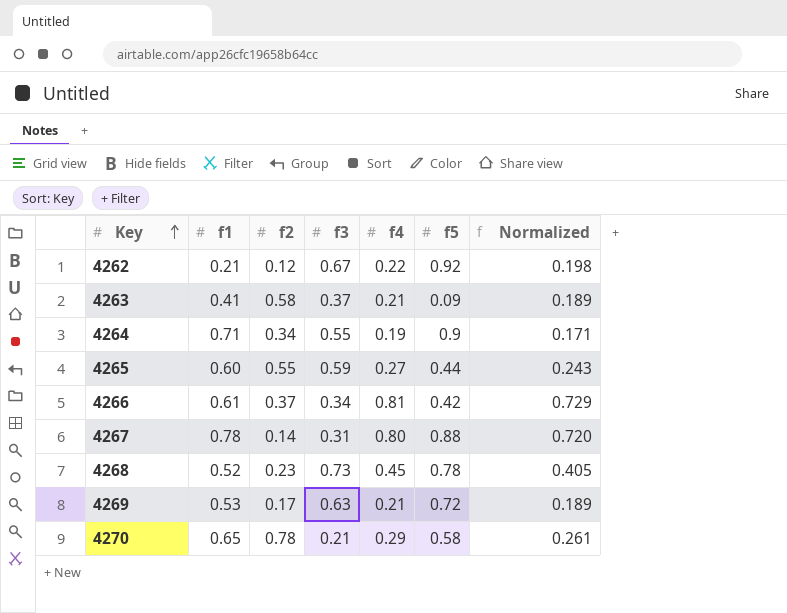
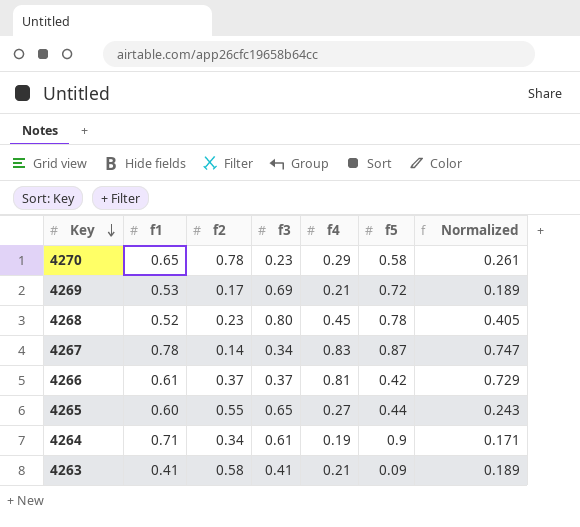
row order: Key ascending -> Key descending
row 4262: 0.21 | 0.12 | 0.67 | 0.22 | 0.92 | 0.198 -> none
4270 | f3: 0.21 -> 0.23
4269 | f3: 0.63 -> 0.69
4268 | f3: 0.73 -> 0.80
4267 | f3: 0.31 -> 0.34
4267 | f4: 0.80 -> 0.83
4267 | f5: 0.88 -> 0.87
4267 | Normalized: 0.720 -> 0.747
4266 | f3: 0.34 -> 0.37
4265 | f3: 0.59 -> 0.65
4264 | f3: 0.55 -> 0.61
4263 | f3: 0.37 -> 0.41

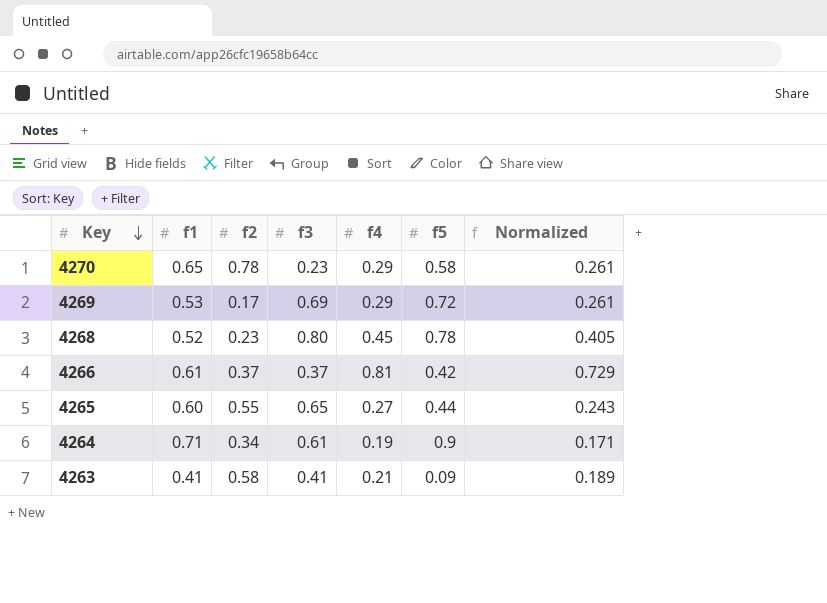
row 4267: 0.78 | 0.14 | 0.34 | 0.83 | 0.87 | 0.747 -> none
4269 | f4: 0.21 -> 0.29
4269 | Normalized: 0.189 -> 0.261

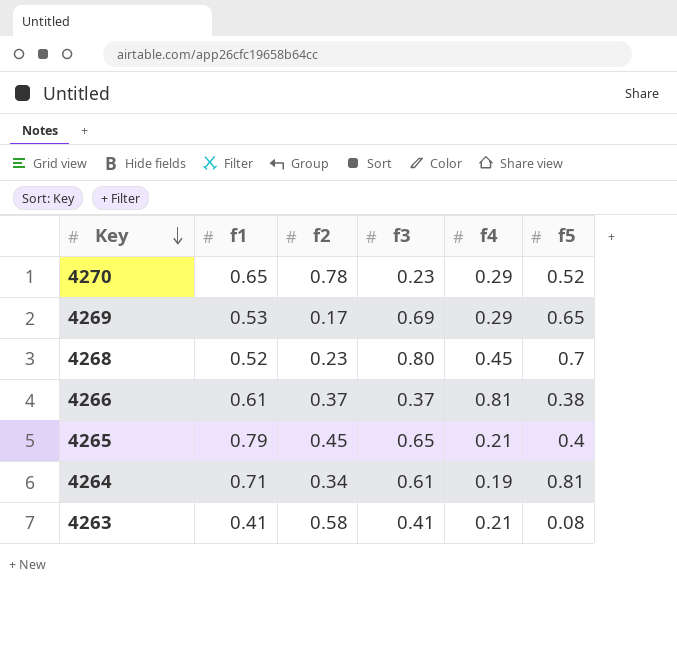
column Normalized | formula: [f4] * 0.9 -> none
4270 | f5: 0.58 -> 0.52
4269 | f5: 0.72 -> 0.65
4268 | f5: 0.78 -> 0.7
4266 | f5: 0.42 -> 0.38
4265 | f1: 0.60 -> 0.79
4265 | f2: 0.55 -> 0.45
4265 | f4: 0.27 -> 0.21
4265 | f5: 0.44 -> 0.4
4264 | f5: 0.9 -> 0.81
4263 | f5: 0.09 -> 0.08

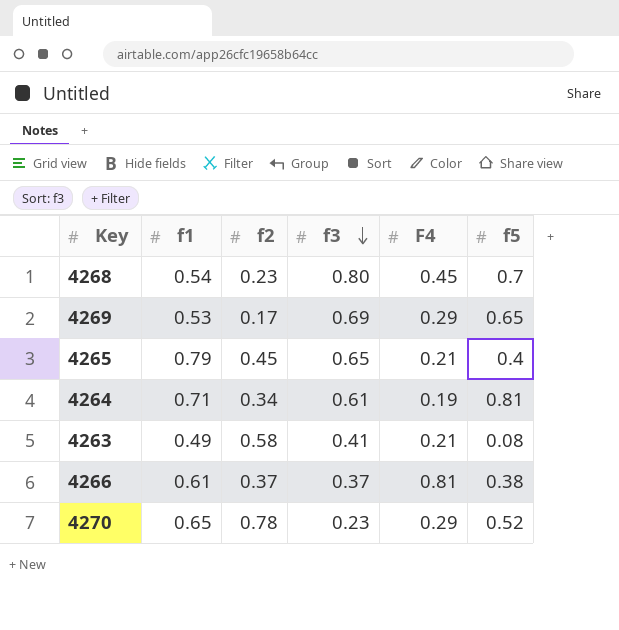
row order: Key descending -> f3 descending
column name: f4 -> F4
4268 | f1: 0.52 -> 0.54
4263 | f1: 0.41 -> 0.49

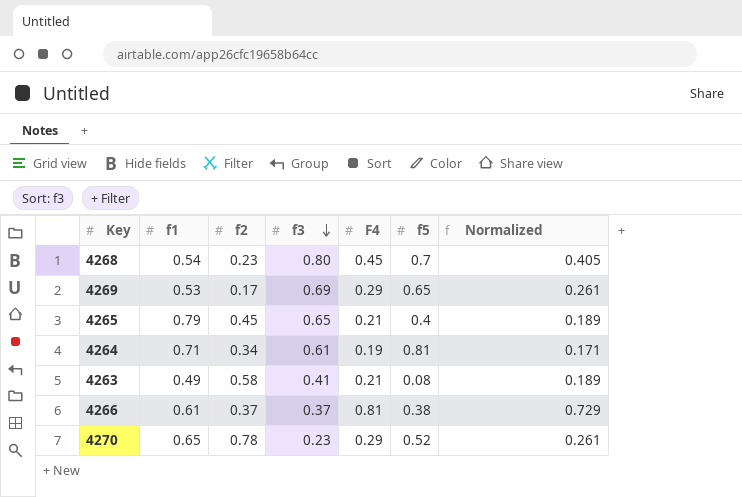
column Normalized | formula: none -> [F4] * 0.9

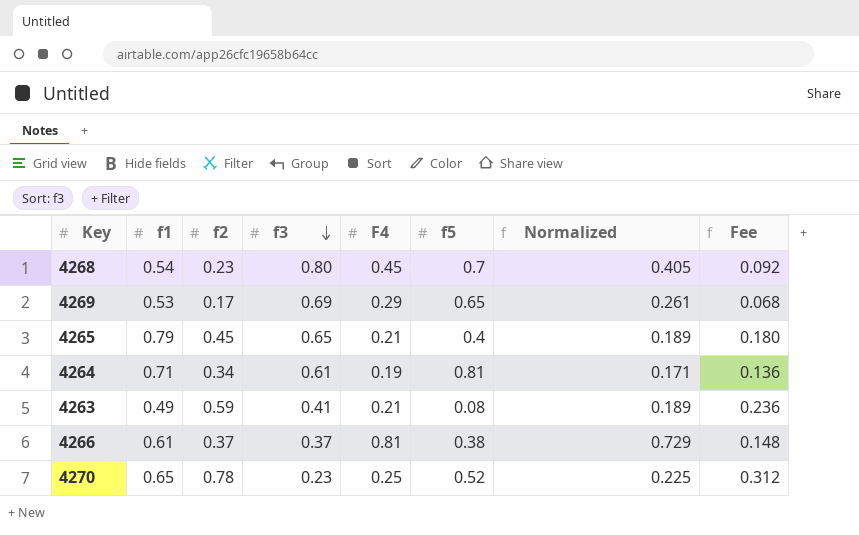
column Fee | formula: none -> [f2] * 0.4
4263 | f2: 0.58 -> 0.59
4270 | F4: 0.29 -> 0.25
4270 | Normalized: 0.261 -> 0.225

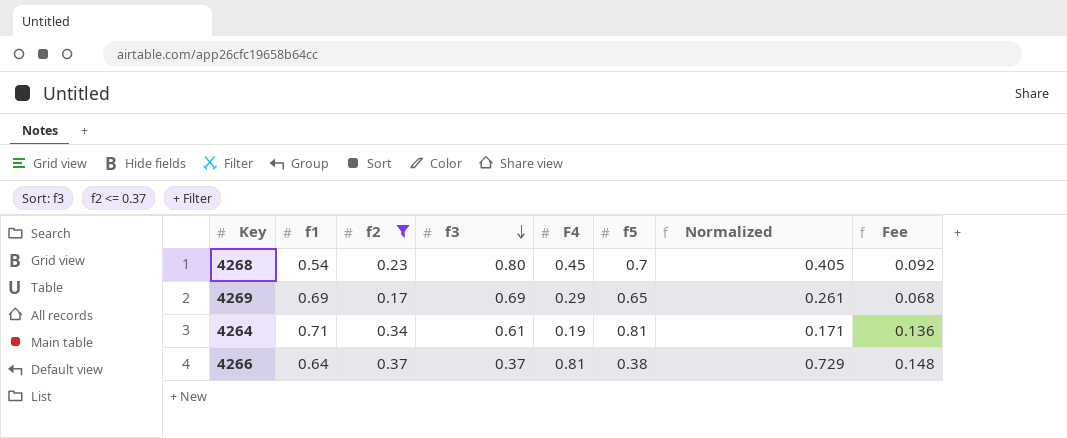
filter: none -> f2 <= 0.37
4269 | f1: 0.53 -> 0.69
4266 | f1: 0.61 -> 0.64

